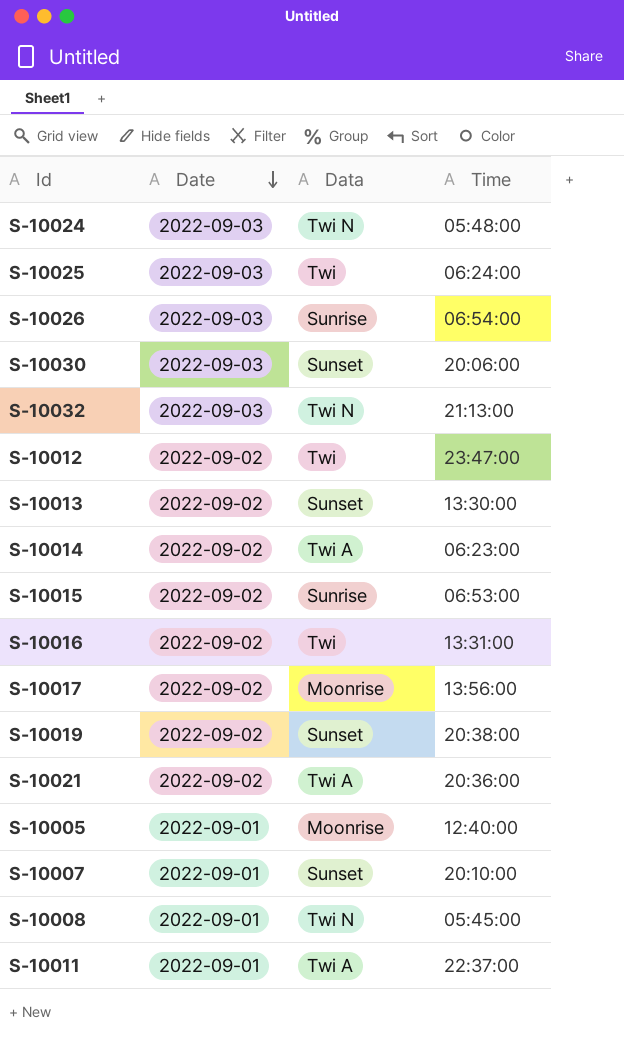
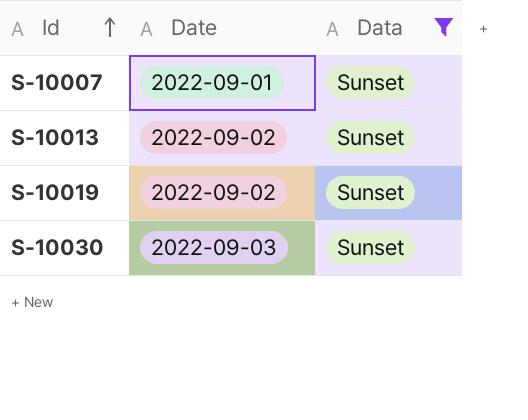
filter: none -> Data = Sunset
row order: Date descending -> Id ascending
column Time | position: 4 -> none

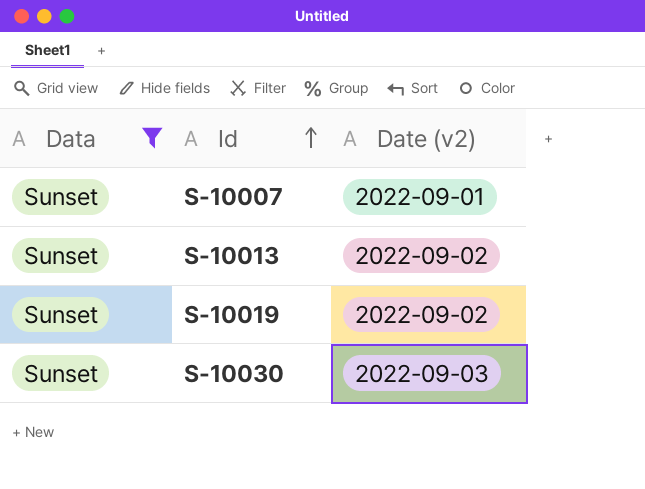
column Data | position: 3 -> 1
column name: Date -> Date (v2)

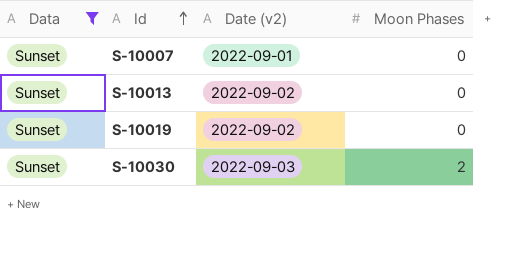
column Moon Phases | position: none -> 4

